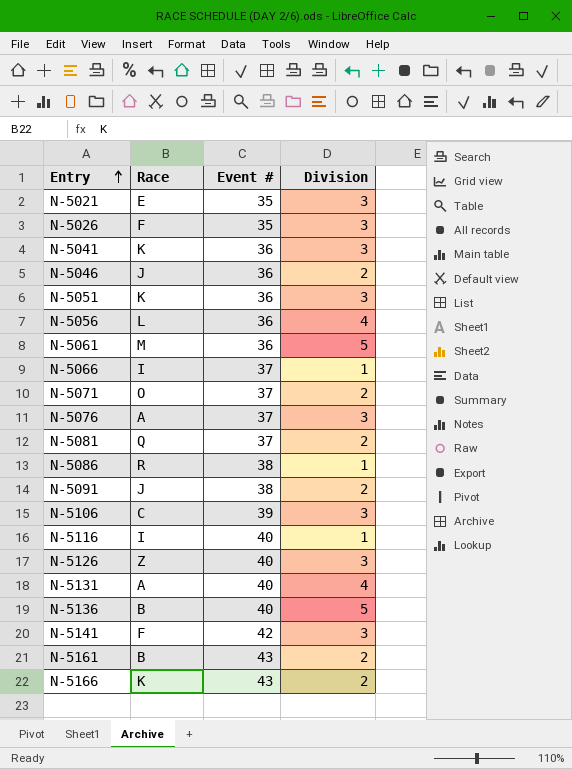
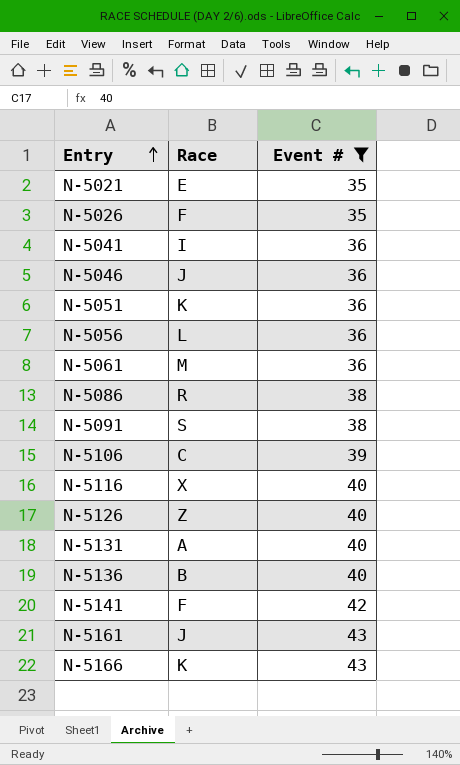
filter: none -> Event # != 37
column Division | position: 4 -> none
N-5041 | Race: K -> I
N-5091 | Race: J -> S
N-5116 | Race: I -> X
N-5161 | Race: B -> J

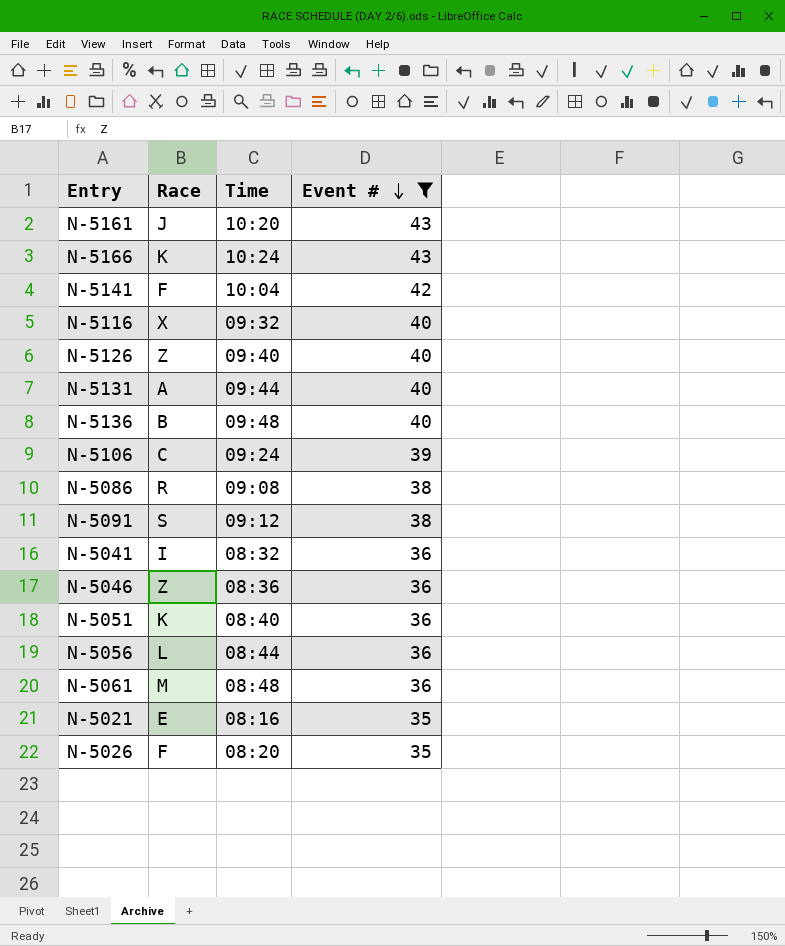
row order: Entry ascending -> Event # descending
column Time | position: none -> 3
N-5046 | Race: J -> Z

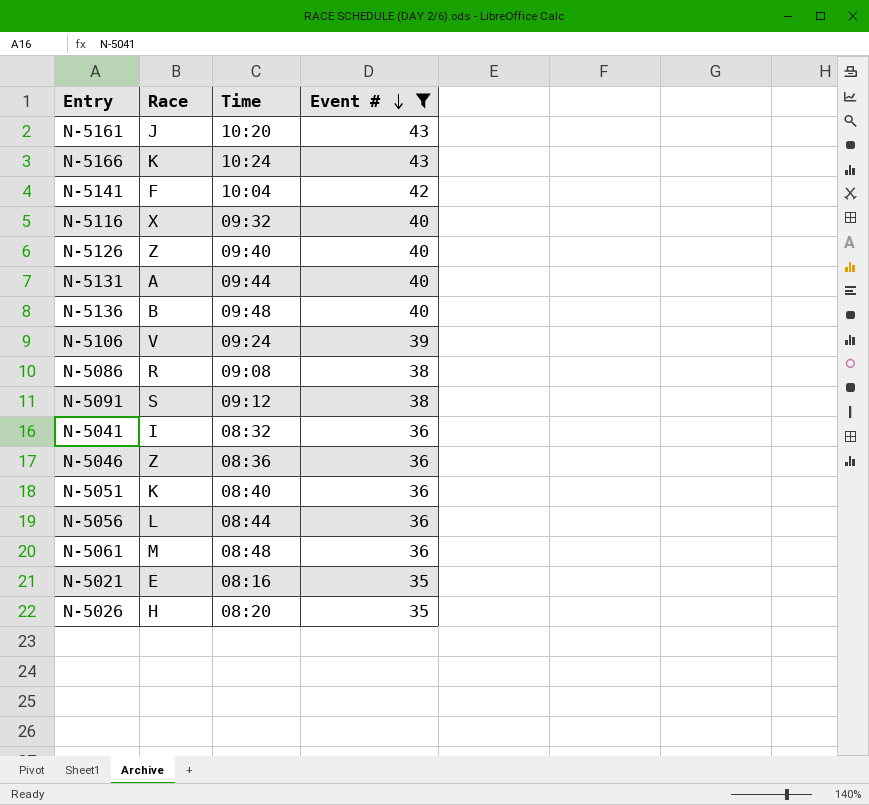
N-5106 | Race: C -> V
N-5026 | Race: F -> H

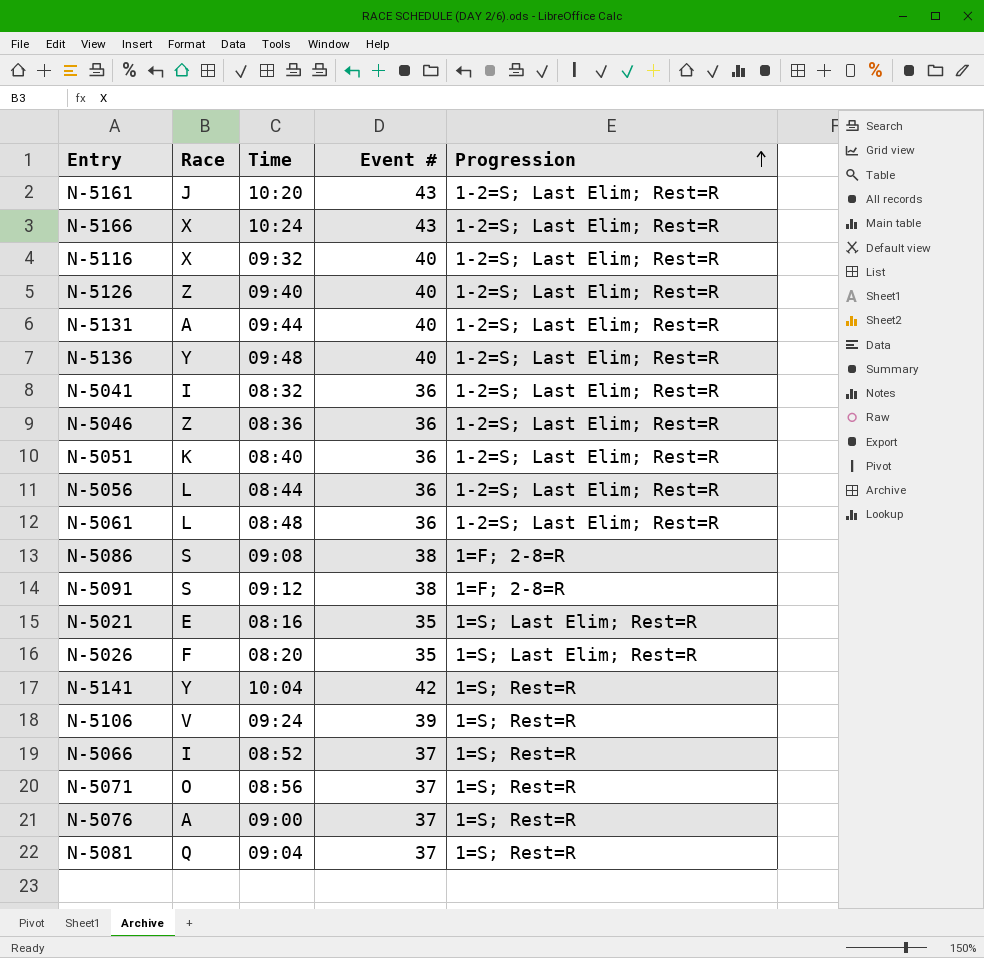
filter: Event # != 37 -> none
row order: Event # descending -> Progression ascending
column Progression | position: none -> 5
N-5166 | Race: K -> X
N-5136 | Race: B -> Y
N-5061 | Race: M -> L
N-5086 | Race: R -> S
N-5026 | Race: H -> F
N-5141 | Race: F -> Y

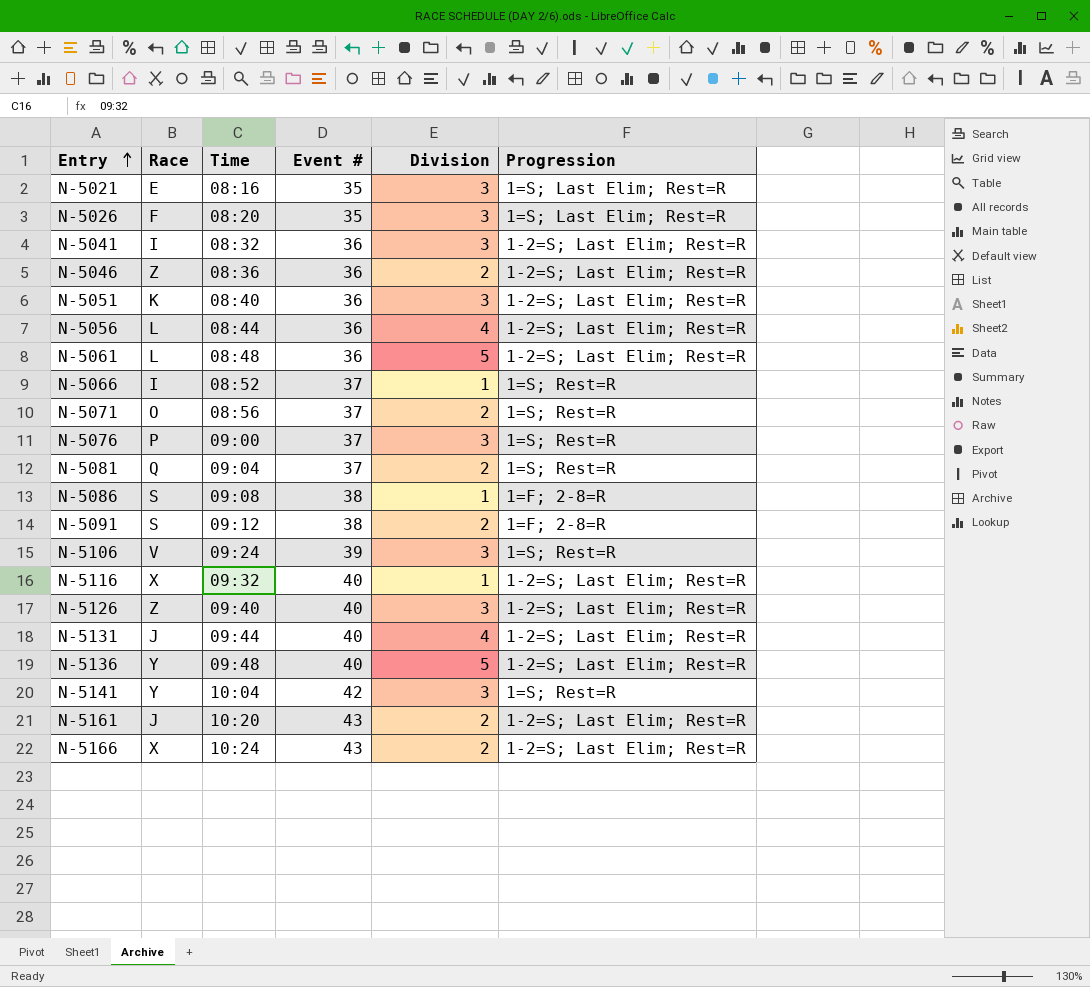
row order: Progression ascending -> Entry ascending
column Division | position: none -> 5
N-5076 | Race: A -> P
N-5131 | Race: A -> J

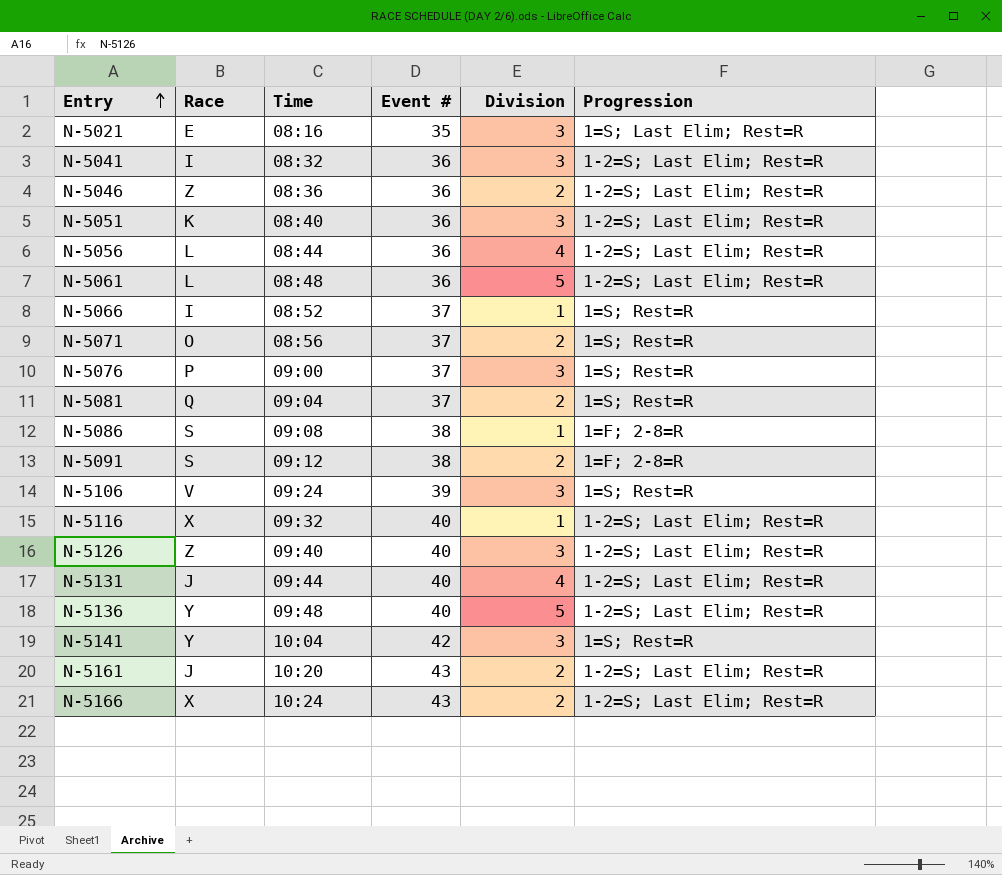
row N-5026: F | 08:20 | 35 | 3 | 1=S; Last Elim; Rest=R -> none

